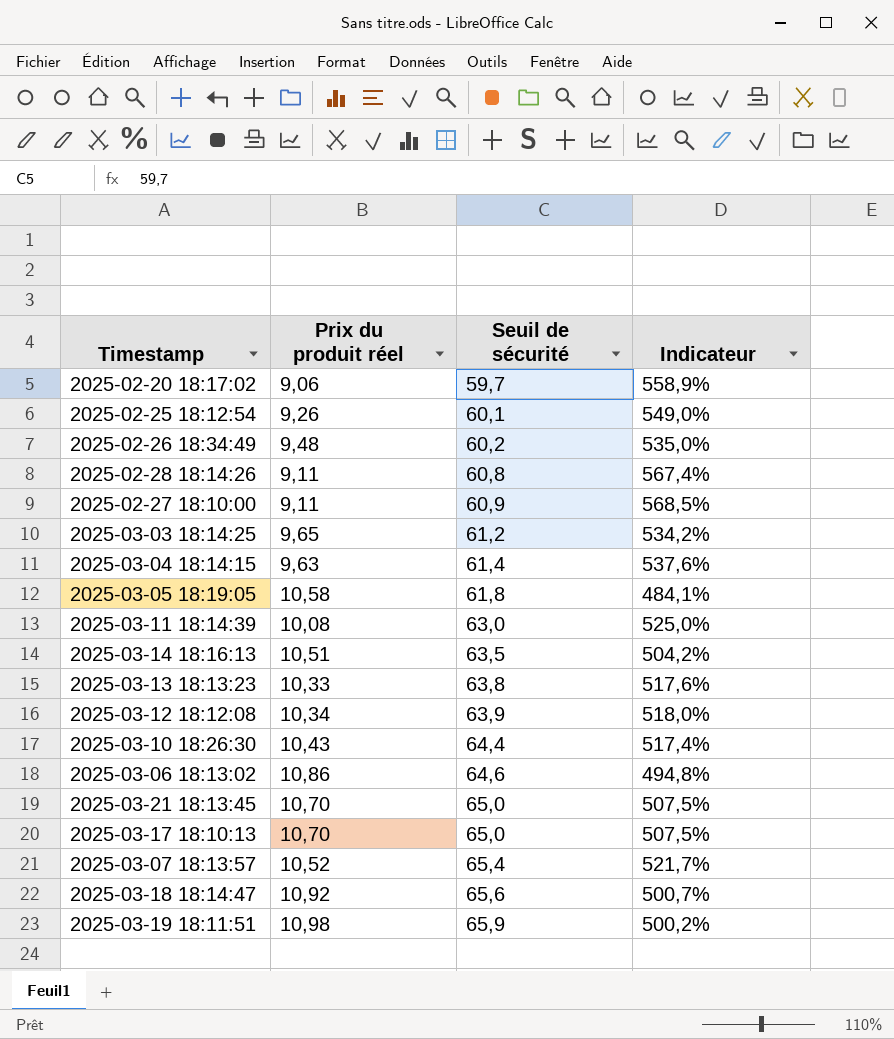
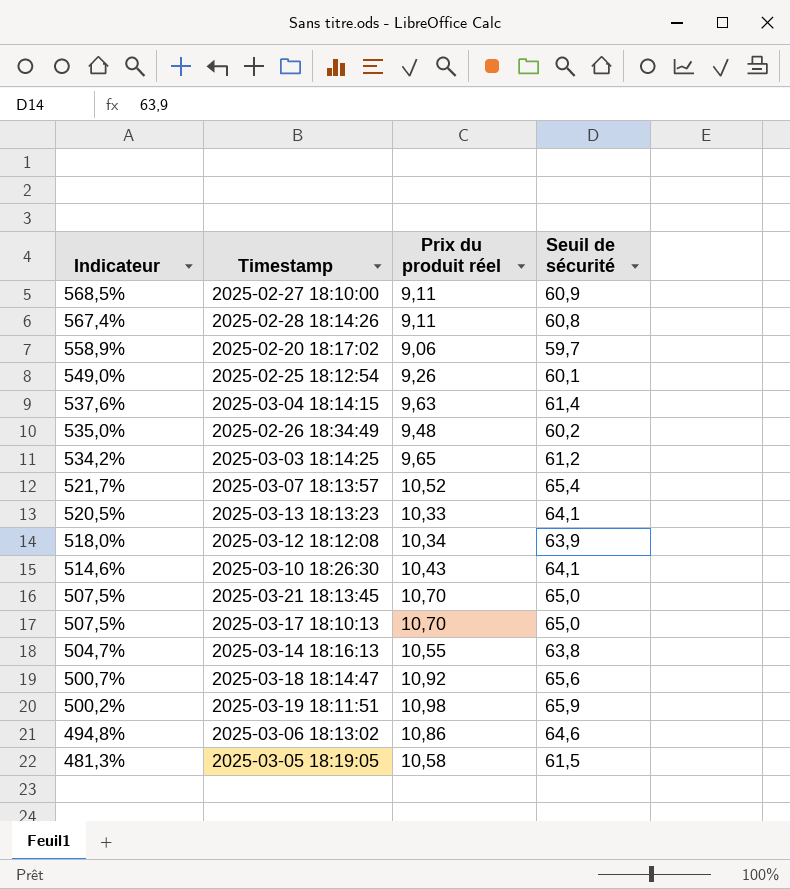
row order: Seuil de sécurité ascending -> Indicateur descending
column Indicateur | position: 4 -> 1
row 2025-03-11 18:14:39: 10,08 | 63,0 | 525,0% -> none
2025-03-13 18:13:23 | Indicateur: 517,6% -> 520,5%
2025-03-13 18:13:23 | Seuil de sécurité: 63,8 -> 64,1
2025-03-10 18:26:30 | Indicateur: 517,4% -> 514,6%
2025-03-10 18:26:30 | Seuil de sécurité: 64,4 -> 64,1
2025-03-14 18:16:13 | Indicateur: 504,2% -> 504,7%
2025-03-14 18:16:13 | Prix du produit réel: 10,51 -> 10,55
2025-03-14 18:16:13 | Seuil de sécurité: 63,5 -> 63,8
2025-03-05 18:19:05 | Indicateur: 484,1% -> 481,3%
2025-03-05 18:19:05 | Seuil de sécurité: 61,8 -> 61,5

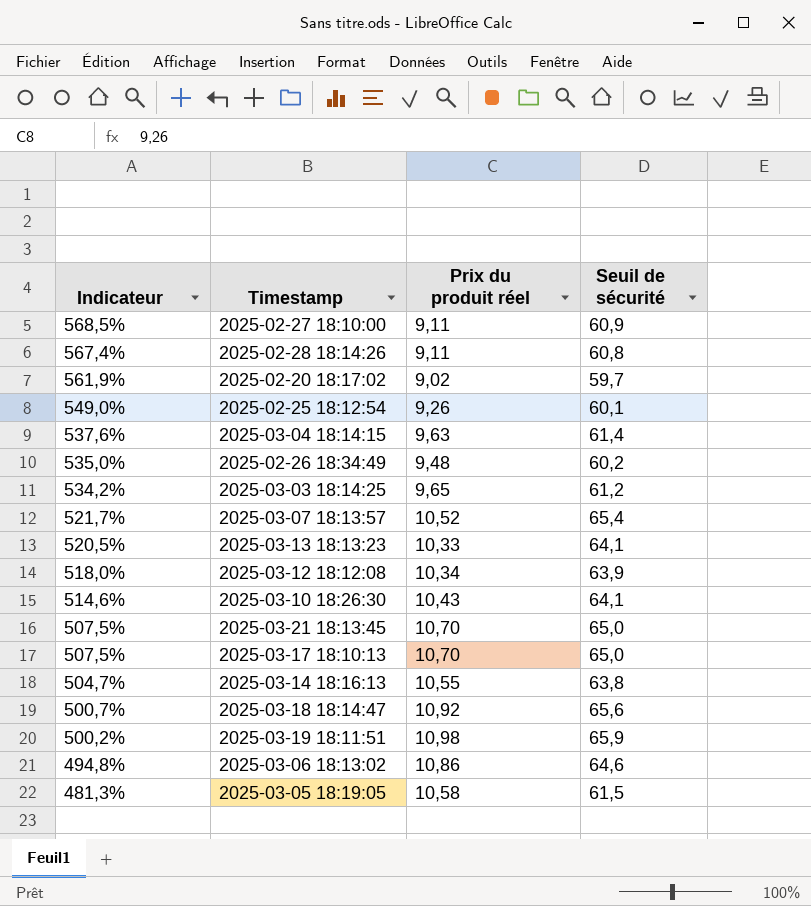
2025-02-20 18:17:02 | Indicateur: 558,9% -> 561,9%
2025-02-20 18:17:02 | Prix du produit réel: 9,06 -> 9,02

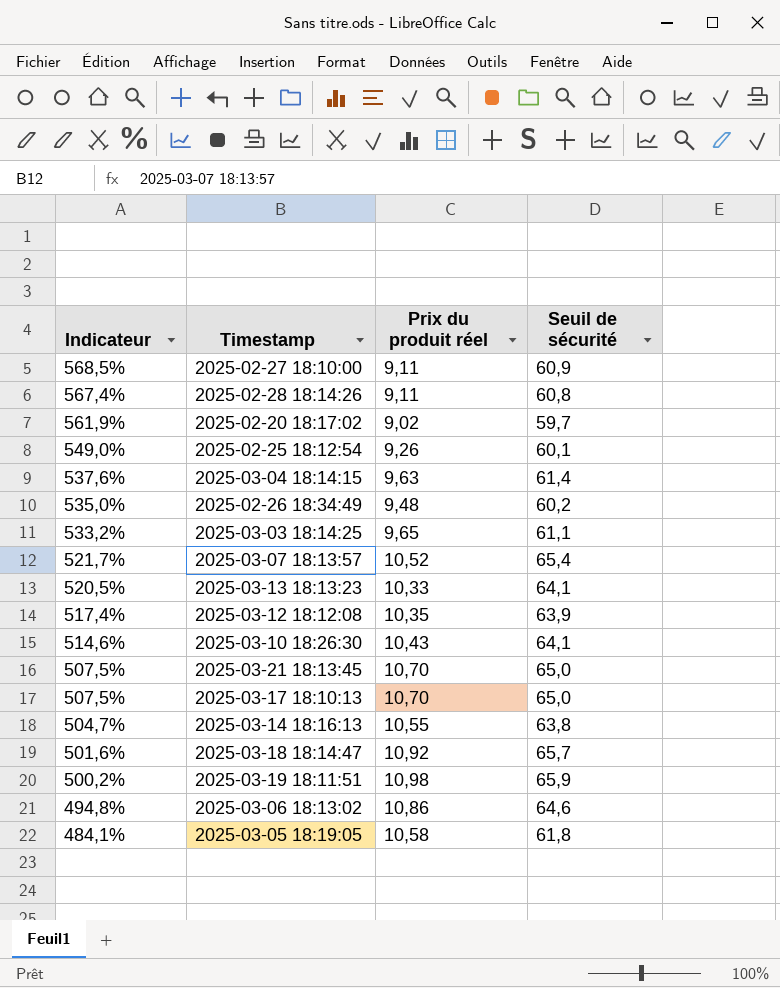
2025-03-03 18:14:25 | Indicateur: 534,2% -> 533,2%
2025-03-03 18:14:25 | Seuil de sécurité: 61,2 -> 61,1
2025-03-12 18:12:08 | Indicateur: 518,0% -> 517,4%
2025-03-12 18:12:08 | Prix du produit réel: 10,34 -> 10,35
2025-03-18 18:14:47 | Indicateur: 500,7% -> 501,6%
2025-03-18 18:14:47 | Seuil de sécurité: 65,6 -> 65,7
2025-03-05 18:19:05 | Indicateur: 481,3% -> 484,1%
2025-03-05 18:19:05 | Seuil de sécurité: 61,5 -> 61,8

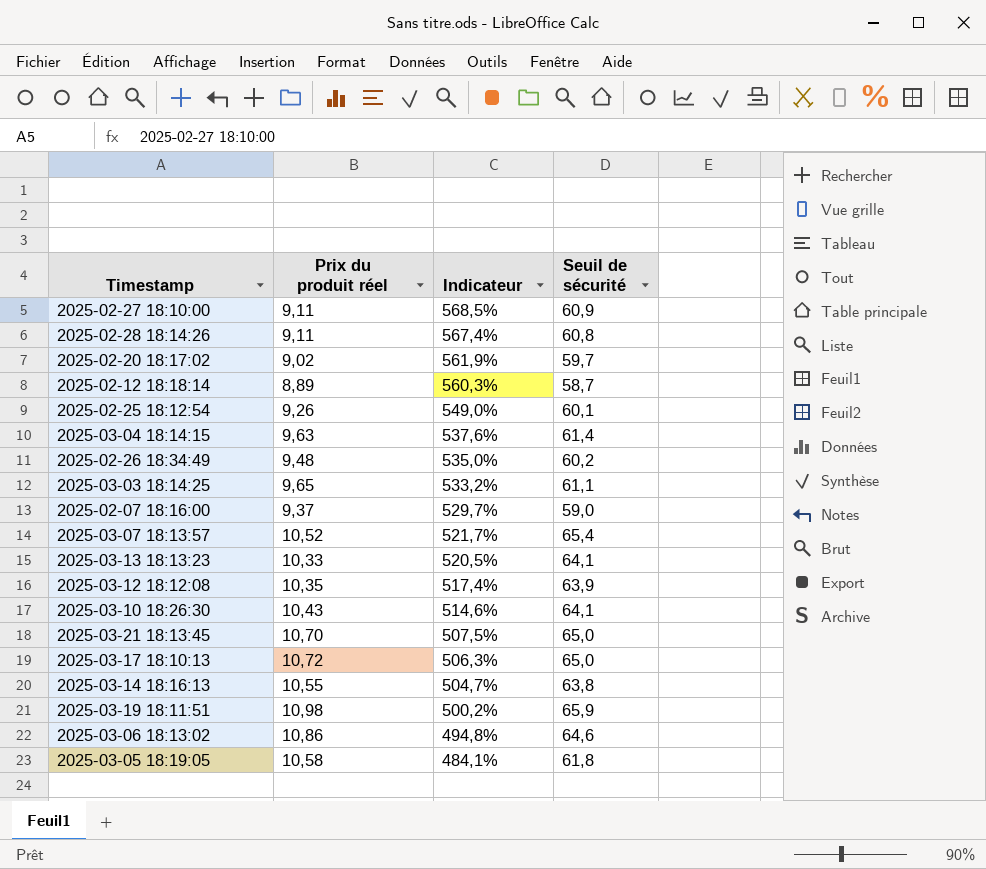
column Indicateur | position: 1 -> 3
row 2025-03-18 18:14:47: 501,6% | 10,92 | 65,7 -> none
row 2025-02-12 18:18:14: none -> 8,89 | 560,3% | 58,7
row 2025-02-07 18:16:00: none -> 9,37 | 529,7% | 59,0
2025-03-17 18:10:13 | Prix du produit réel: 10,70 -> 10,72
2025-03-17 18:10:13 | Indicateur: 507,5% -> 506,3%

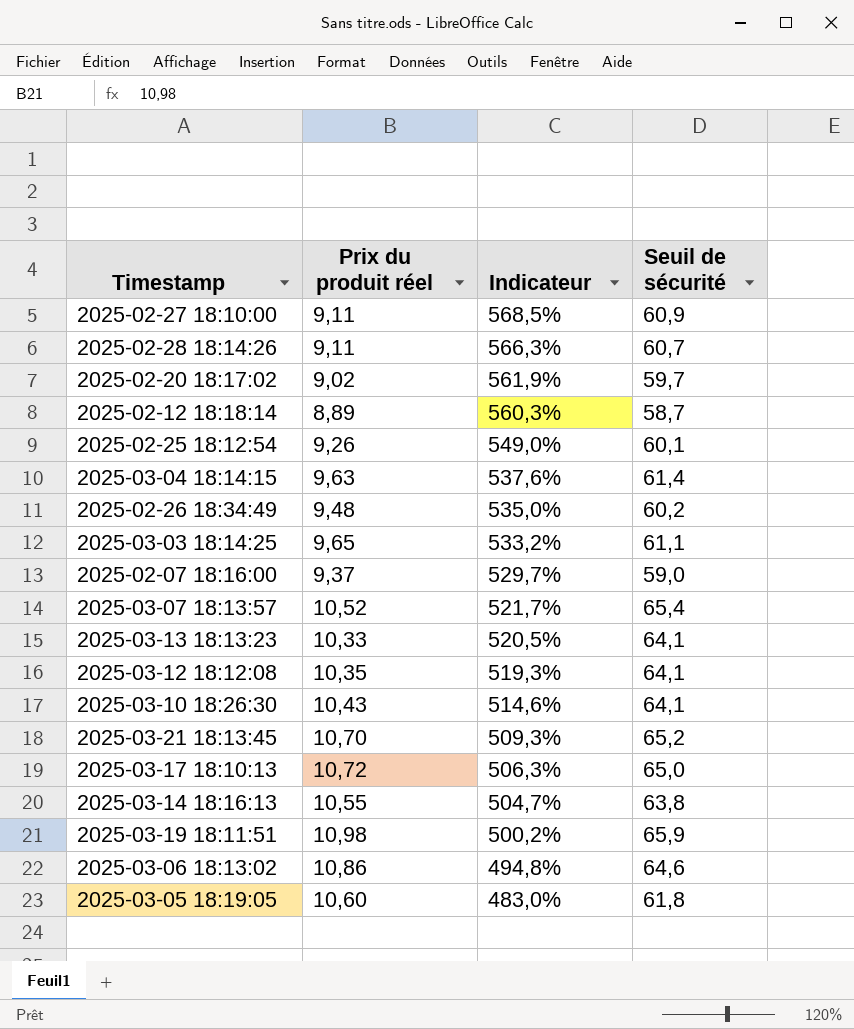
2025-02-28 18:14:26 | Indicateur: 567,4% -> 566,3%
2025-02-28 18:14:26 | Seuil de sécurité: 60,8 -> 60,7
2025-03-12 18:12:08 | Indicateur: 517,4% -> 519,3%
2025-03-12 18:12:08 | Seuil de sécurité: 63,9 -> 64,1
2025-03-21 18:13:45 | Indicateur: 507,5% -> 509,3%
2025-03-21 18:13:45 | Seuil de sécurité: 65,0 -> 65,2
2025-03-05 18:19:05 | Prix du produit réel: 10,58 -> 10,60
2025-03-05 18:19:05 | Indicateur: 484,1% -> 483,0%

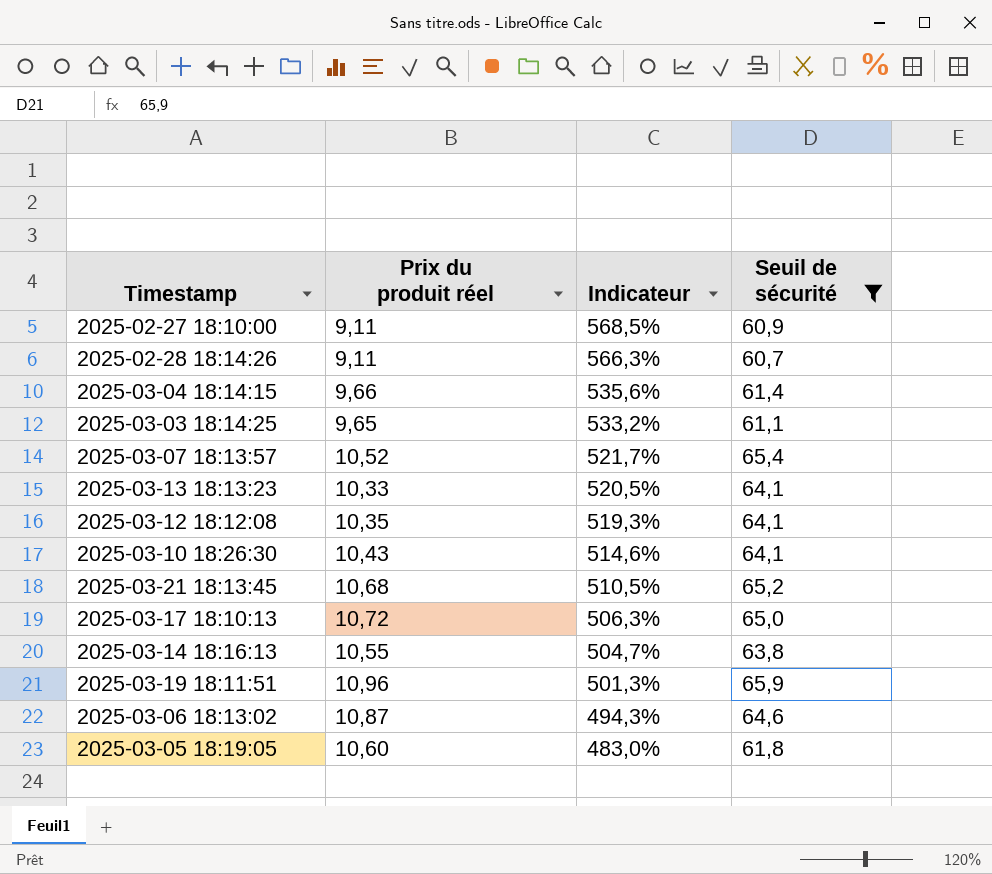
filter: none -> Seuil de sécurité >= 60,7
2025-03-04 18:14:15 | Prix du produit réel: 9,63 -> 9,66
2025-03-04 18:14:15 | Indicateur: 537,6% -> 535,6%
2025-03-21 18:13:45 | Prix du produit réel: 10,70 -> 10,68
2025-03-21 18:13:45 | Indicateur: 509,3% -> 510,5%
2025-03-19 18:11:51 | Prix du produit réel: 10,98 -> 10,96
2025-03-19 18:11:51 | Indicateur: 500,2% -> 501,3%
2025-03-06 18:13:02 | Prix du produit réel: 10,86 -> 10,87
2025-03-06 18:13:02 | Indicateur: 494,8% -> 494,3%

